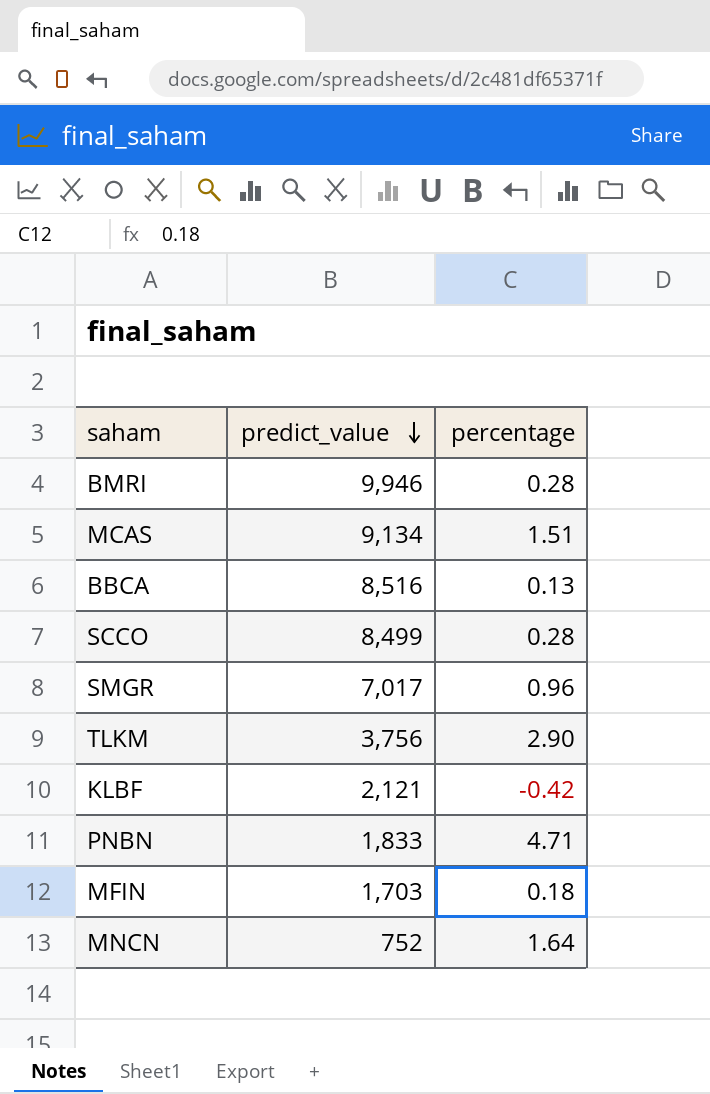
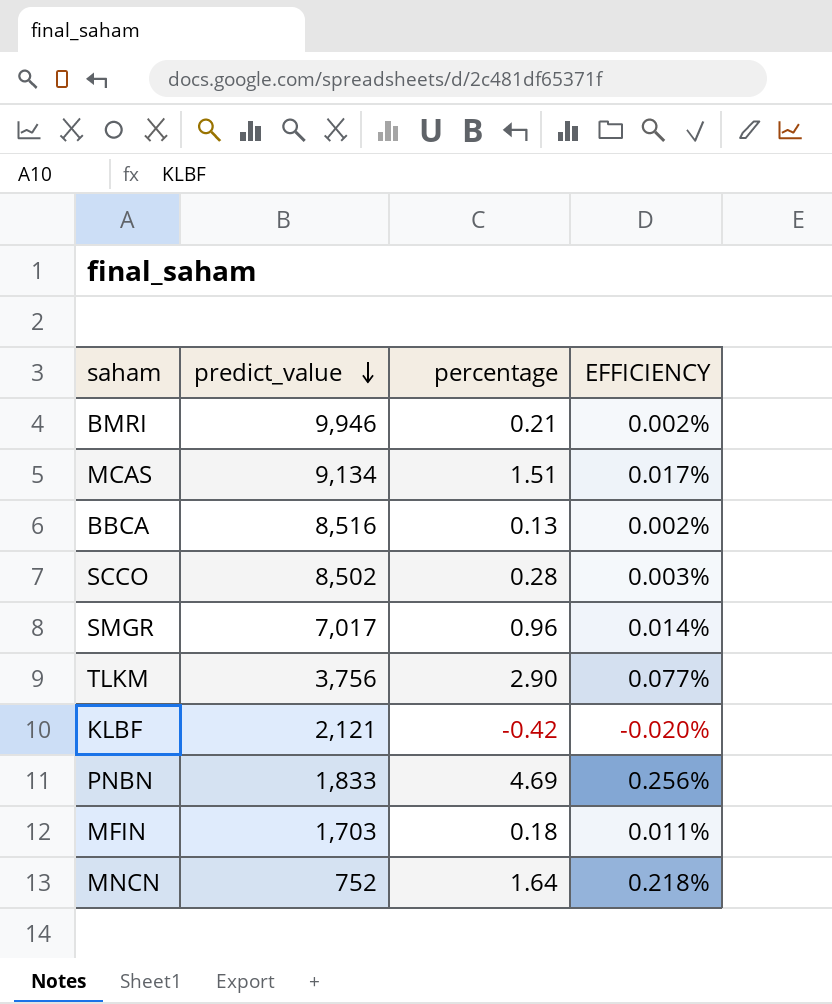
column EFFICIENCY | formula: none -> [percentage] / [predict_value]
BMRI | percentage: 0.28 -> 0.21
SCCO | predict_value: 8,499 -> 8,502
PNBN | percentage: 4.71 -> 4.69

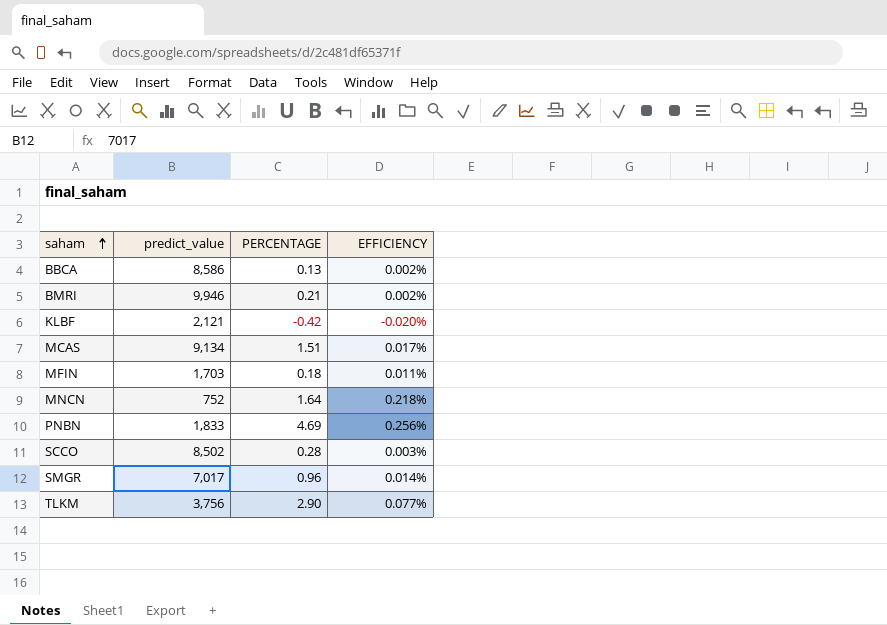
row order: predict_value descending -> saham ascending
column name: percentage -> PERCENTAGE
BBCA | predict_value: 8,516 -> 8,586

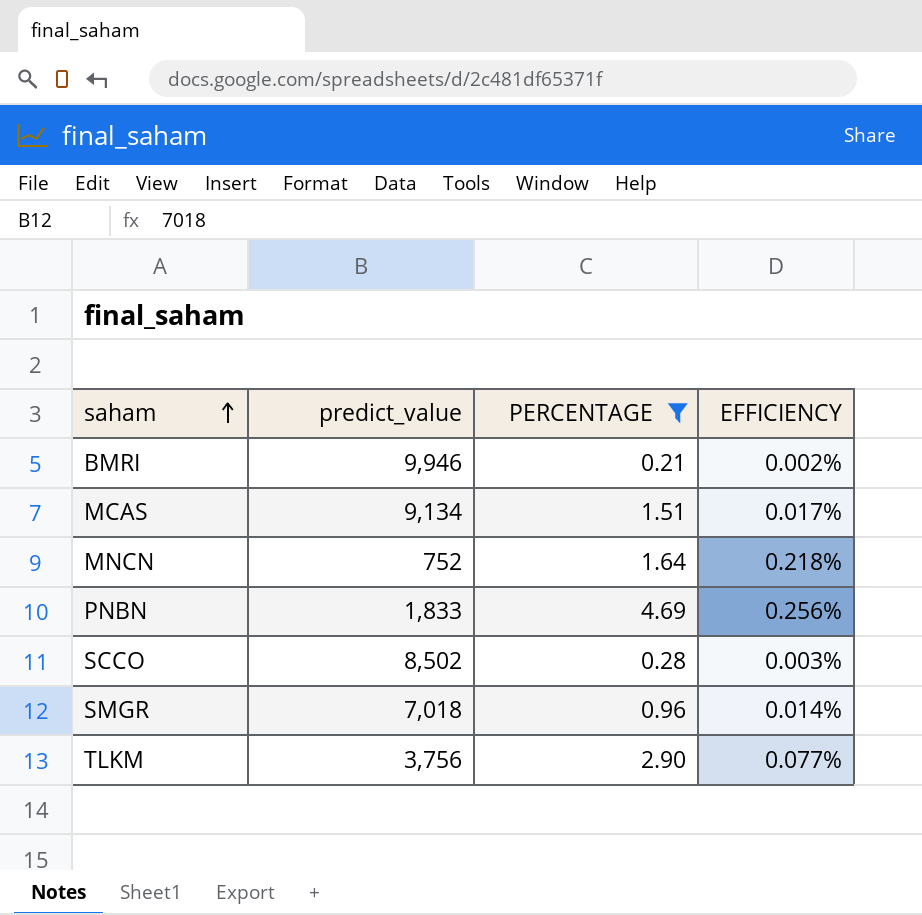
filter: none -> PERCENTAGE >= 0.21
SMGR | predict_value: 7,017 -> 7,018

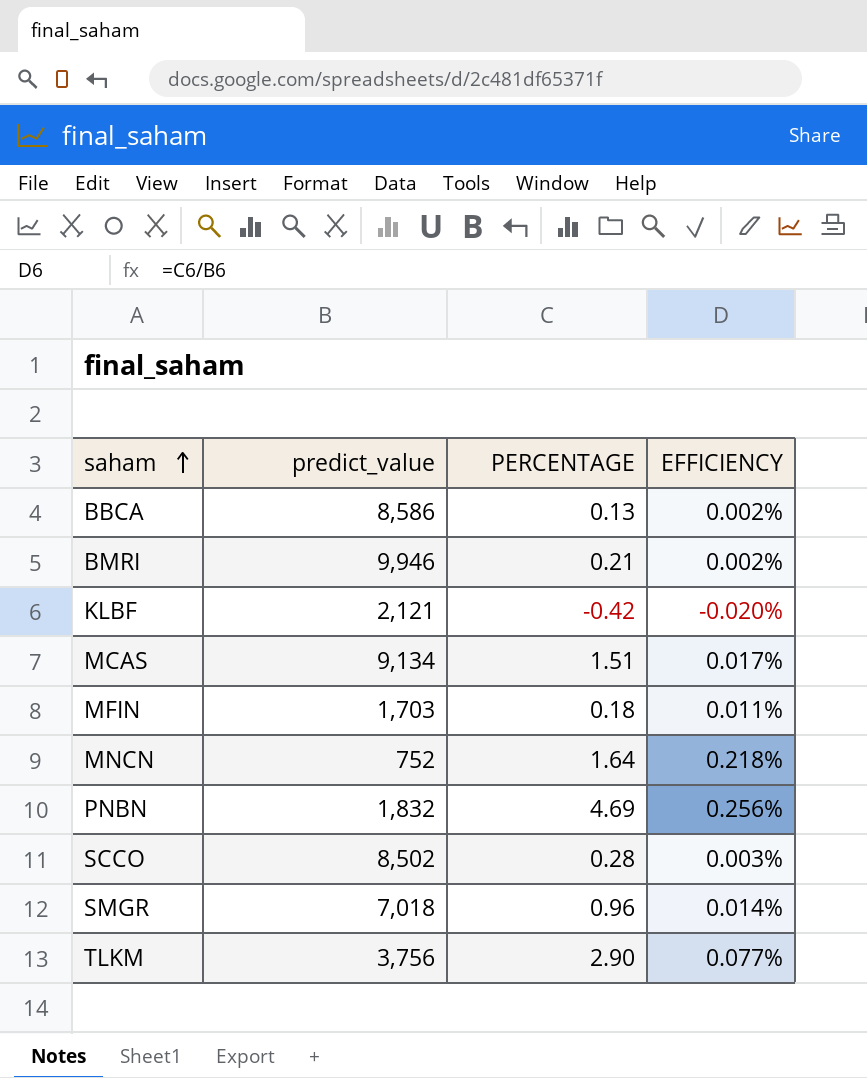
filter: PERCENTAGE >= 0.21 -> none
PNBN | predict_value: 1,833 -> 1,832

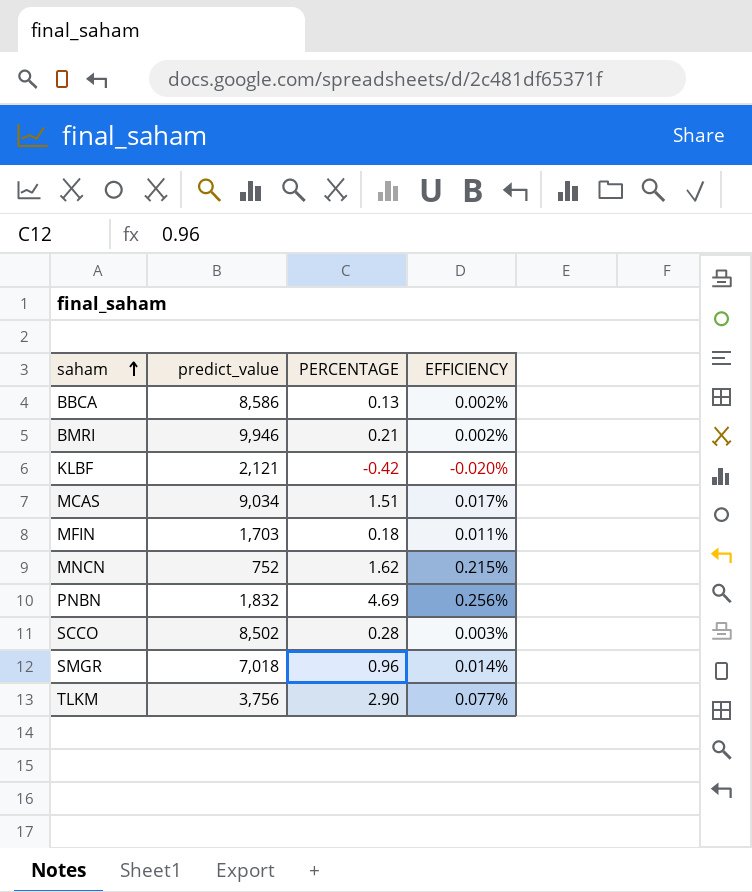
MCAS | predict_value: 9,134 -> 9,034
MNCN | PERCENTAGE: 1.64 -> 1.62
MNCN | EFFICIENCY: 0.218% -> 0.215%

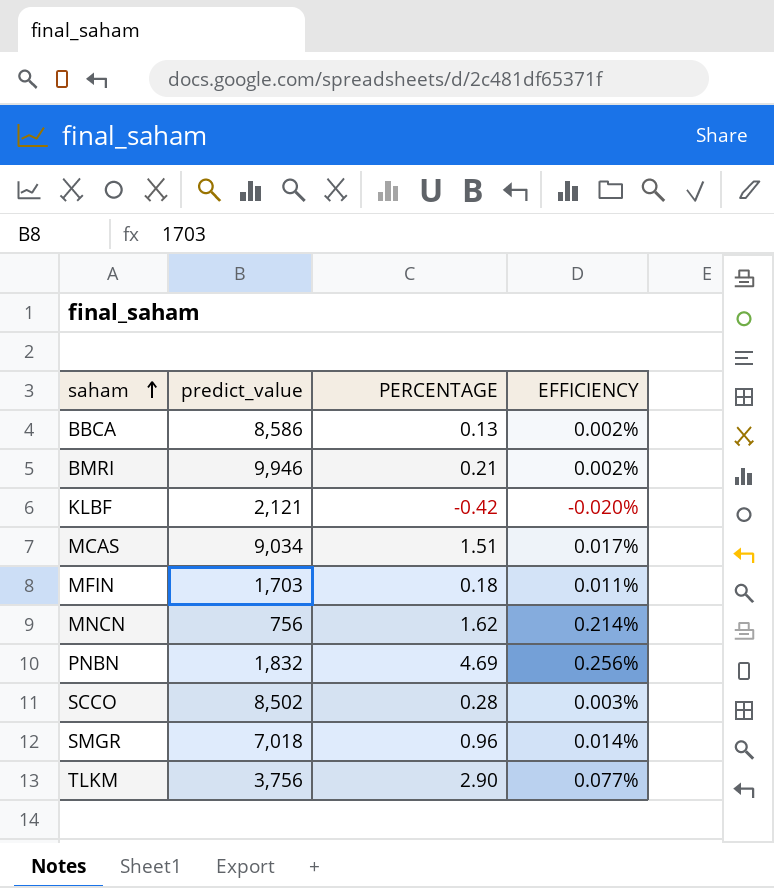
MNCN | predict_value: 752 -> 756
MNCN | EFFICIENCY: 0.215% -> 0.214%

